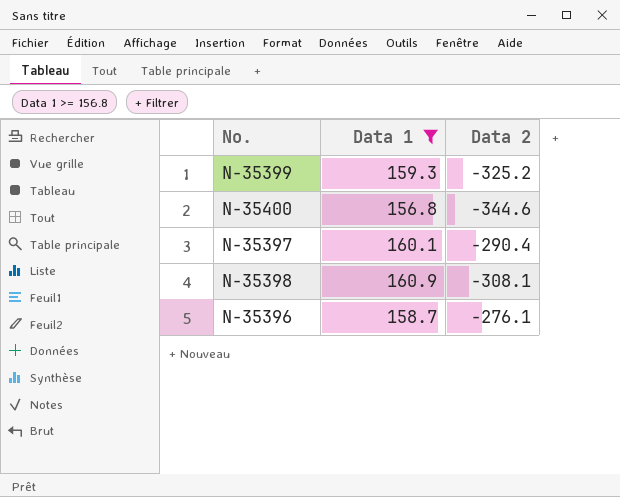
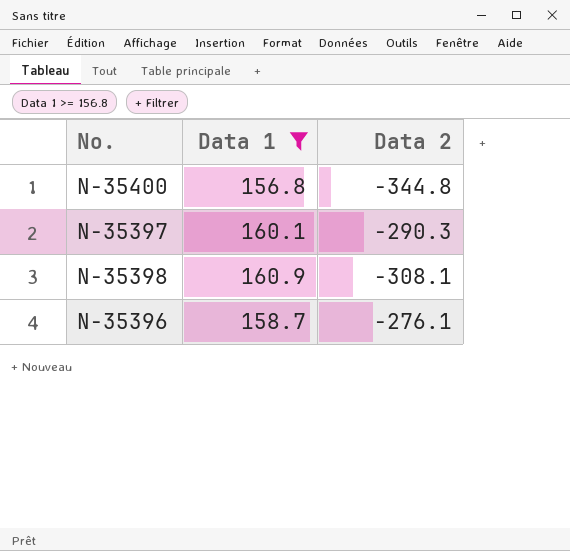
row N-35399: 159.3 | -325.2 -> none
N-35400 | Data 2: -344.6 -> -344.8
N-35397 | Data 2: -290.4 -> -290.3

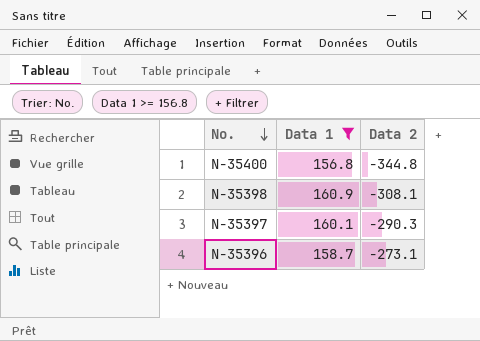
row order: none -> No. descending
N-35396 | Data 2: -276.1 -> -273.1

